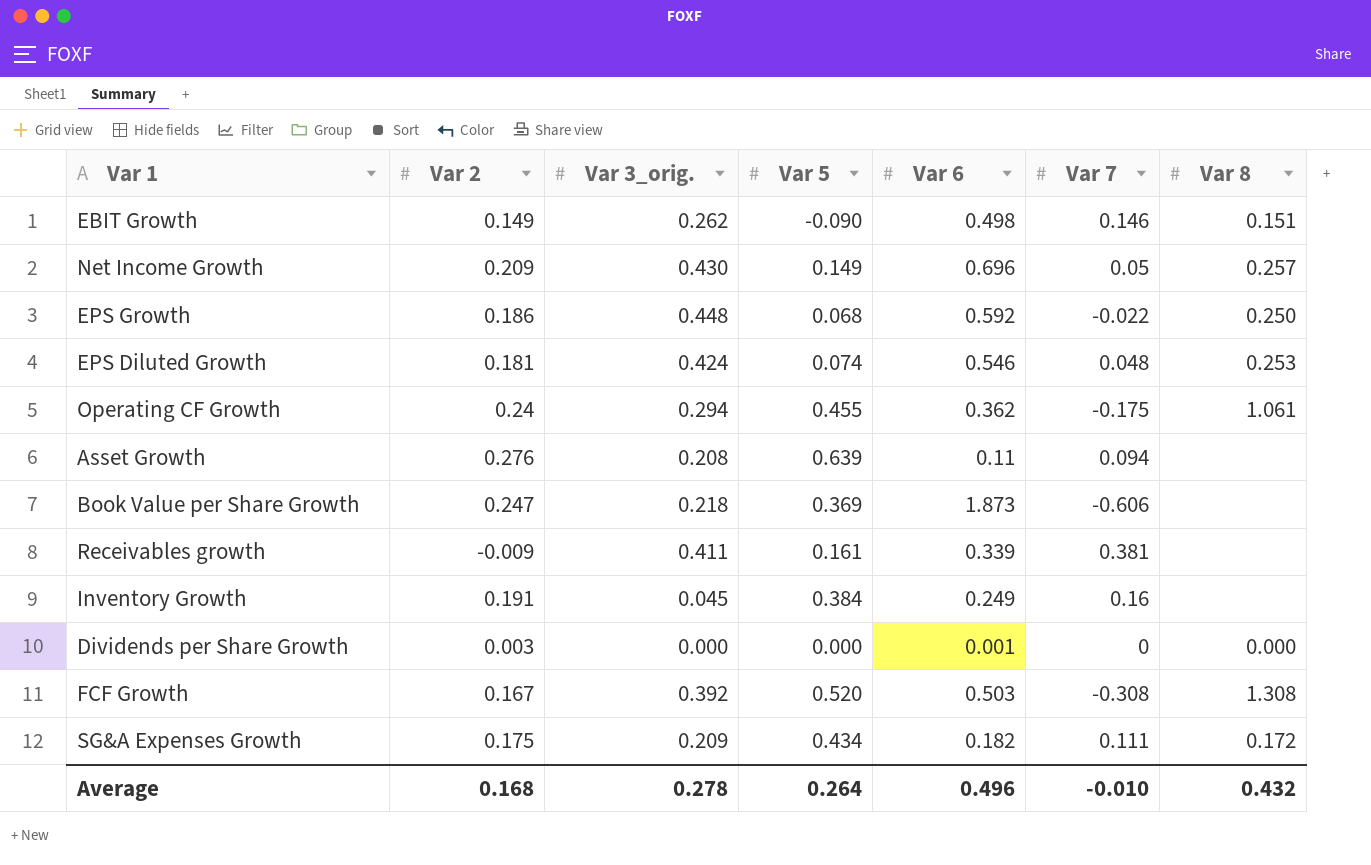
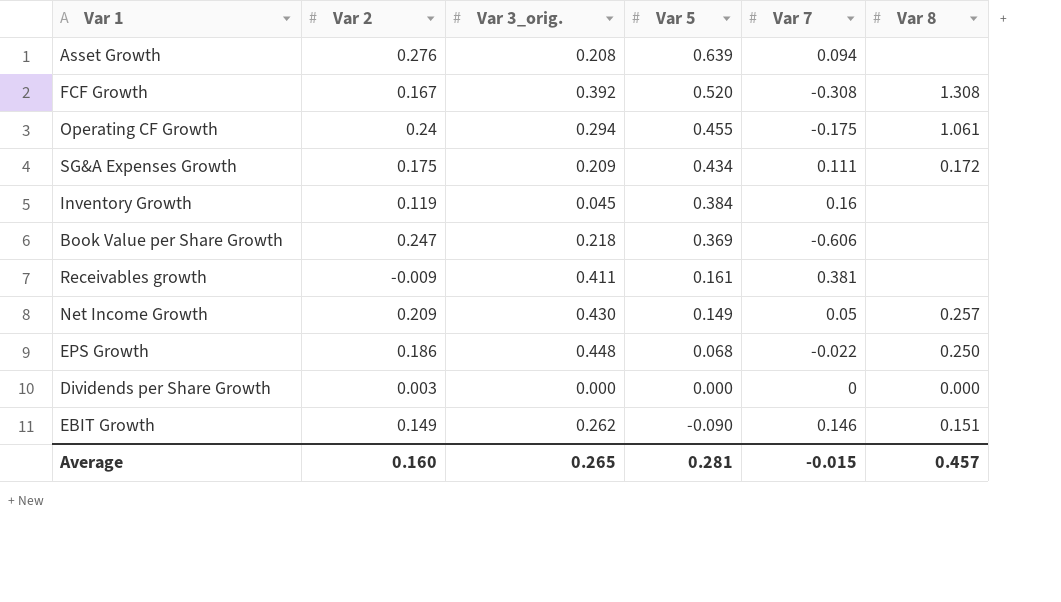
row order: none -> Var 5 descending
column Var 6 | position: 5 -> none
row EPS Diluted Growth: 0.181 | 0.424 | 0.074 | 0.546 | 0.048 | 0.253 -> none
Inventory Growth | Var 2: 0.191 -> 0.119
Average | Var 2: 0.168 -> 0.160
Average | Var 3_orig.: 0.278 -> 0.265
Average | Var 5: 0.264 -> 0.281
Average | Var 7: -0.010 -> -0.015
Average | Var 8: 0.432 -> 0.457

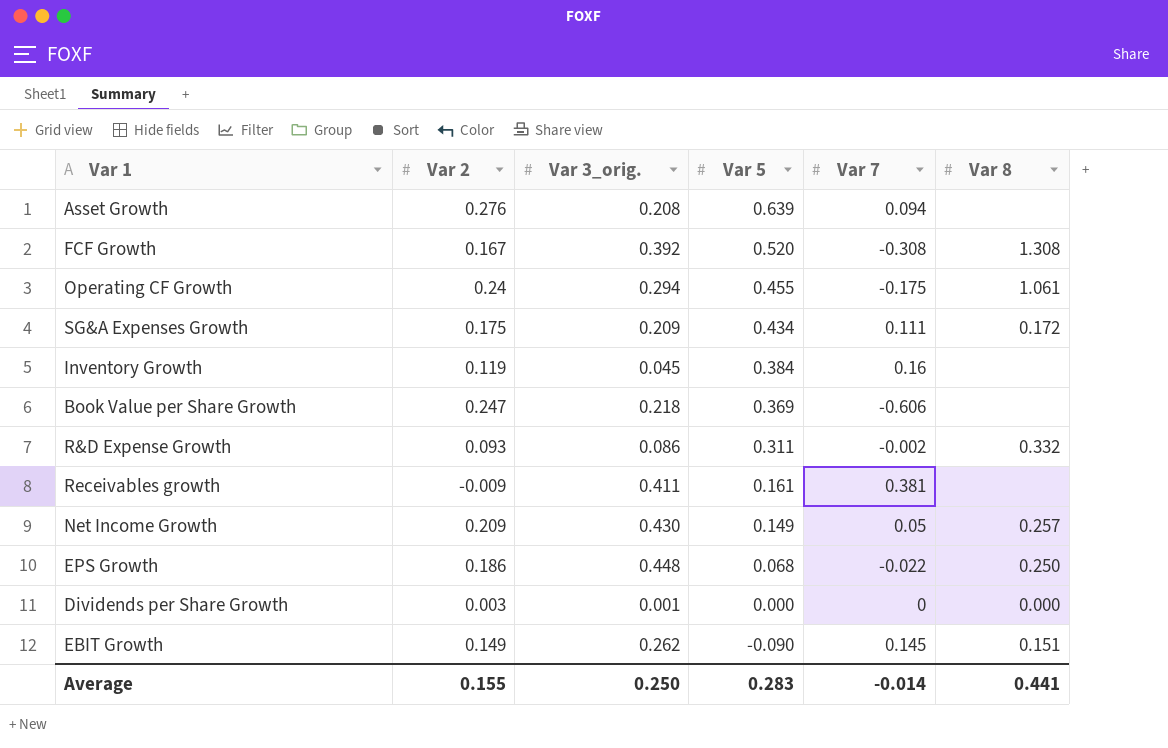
row R&D Expense Growth: none -> 0.093 | 0.086 | 0.311 | -0.002 | 0.332
Dividends per Share Growth | Var 3_orig.: 0.000 -> 0.001
EBIT Growth | Var 7: 0.146 -> 0.145
Average | Var 2: 0.160 -> 0.155
Average | Var 3_orig.: 0.265 -> 0.250
Average | Var 5: 0.281 -> 0.283
Average | Var 7: -0.015 -> -0.014
Average | Var 8: 0.457 -> 0.441

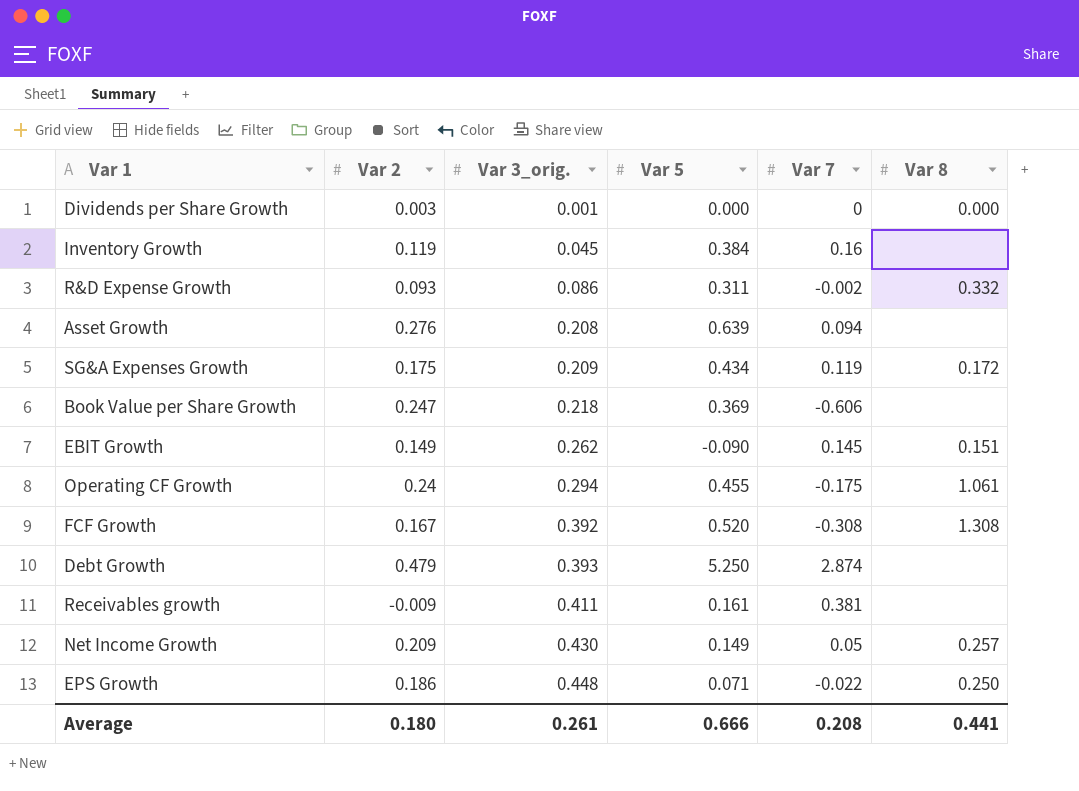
row order: Var 5 descending -> Var 3_orig. ascending
SG&A Expenses Growth | Var 7: 0.111 -> 0.119
row Debt Growth: none -> 0.479 | 0.393 | 5.250 | 2.874 | none
EPS Growth | Var 5: 0.068 -> 0.071
Average | Var 2: 0.155 -> 0.180
Average | Var 3_orig.: 0.250 -> 0.261
Average | Var 5: 0.283 -> 0.666
Average | Var 7: -0.014 -> 0.208

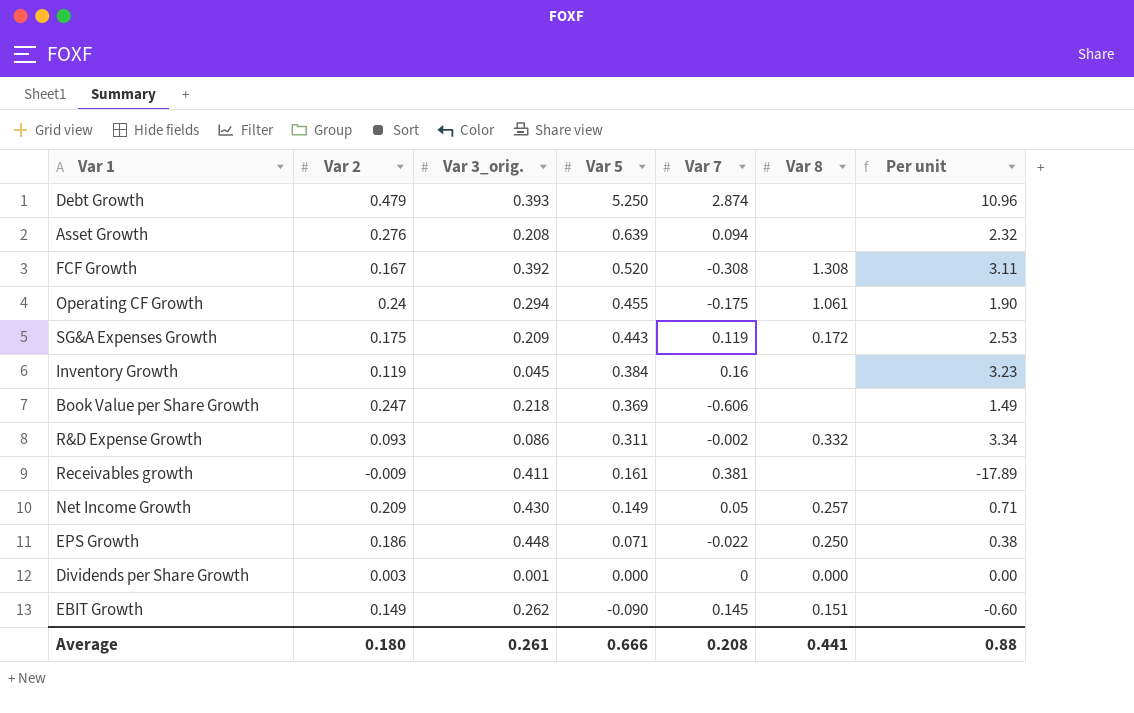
row order: Var 3_orig. ascending -> Var 5 descending
column Per unit | formula: none -> [Var 5] / [Var 2]
SG&A Expenses Growth | Var 5: 0.434 -> 0.443

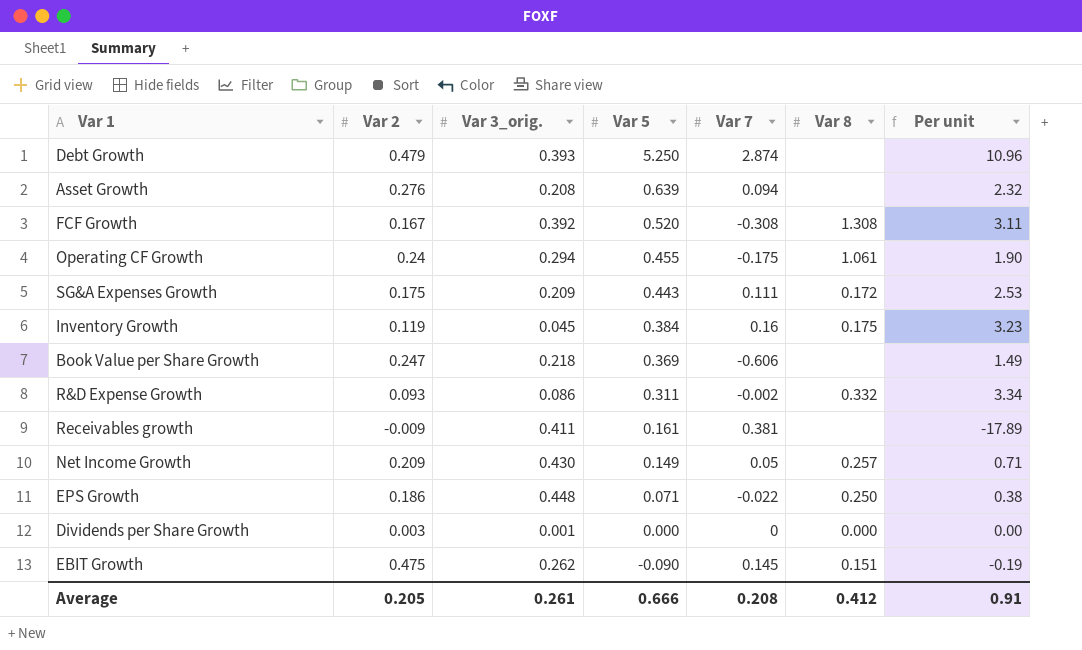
SG&A Expenses Growth | Var 7: 0.119 -> 0.111
Inventory Growth | Var 8: none -> 0.175
EBIT Growth | Var 2: 0.149 -> 0.475
EBIT Growth | Per unit: -0.60 -> -0.19
Average | Var 2: 0.180 -> 0.205
Average | Var 8: 0.441 -> 0.412
Average | Per unit: 0.88 -> 0.91

